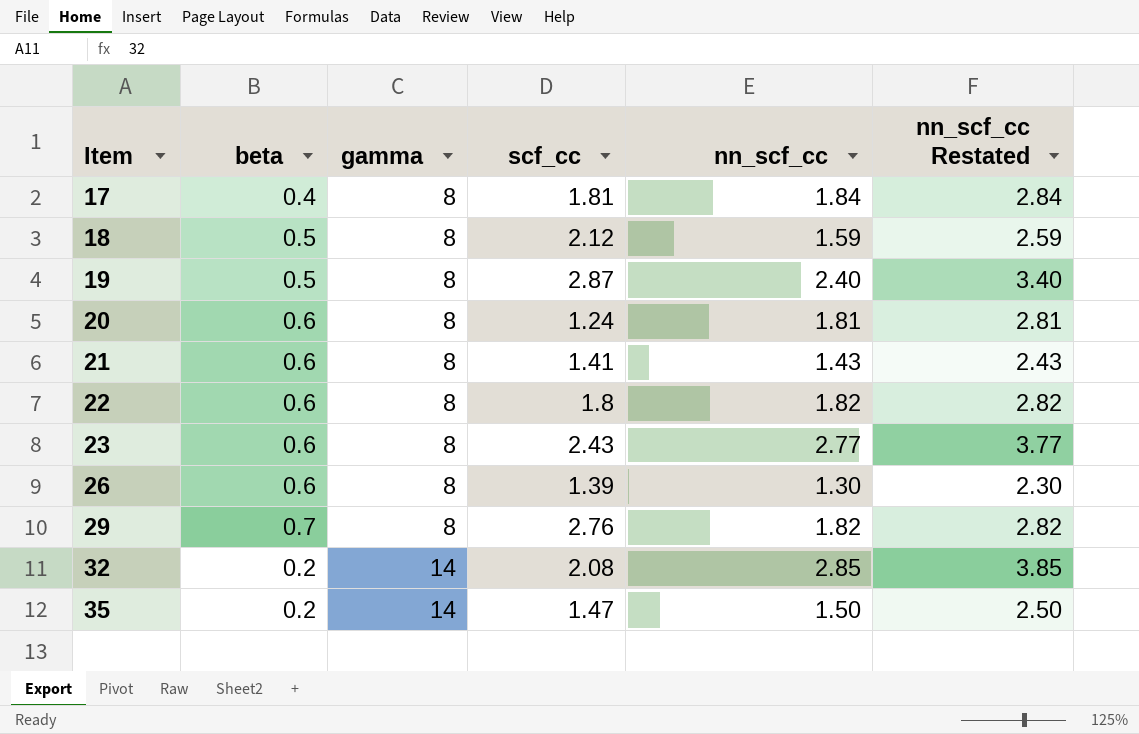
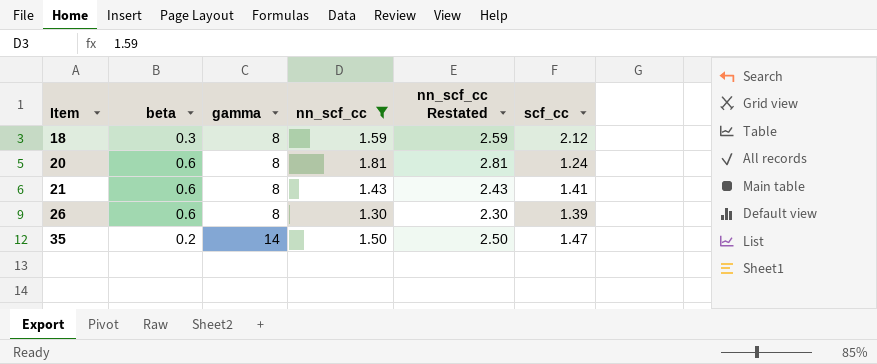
filter: none -> nn_scf_cc <= 1.81
column scf_cc | position: 4 -> 6
18 | beta: 0.5 -> 0.3

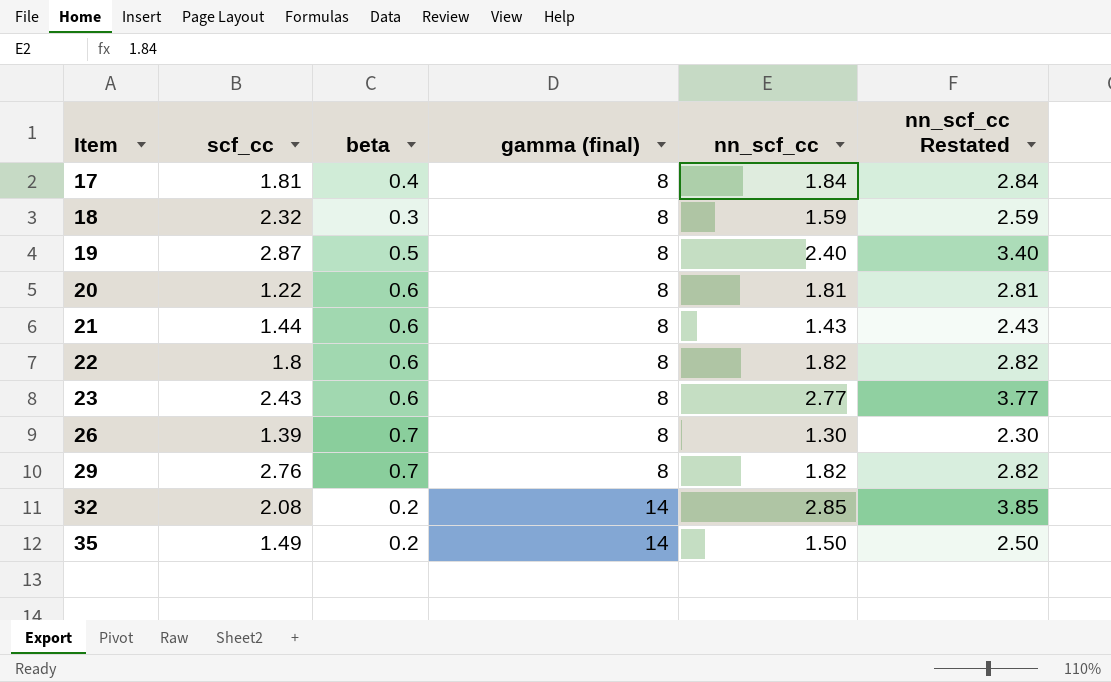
filter: nn_scf_cc <= 1.81 -> none
column scf_cc | position: 6 -> 2
column name: gamma -> gamma (final)
18 | scf_cc: 2.12 -> 2.32
20 | scf_cc: 1.24 -> 1.22
21 | scf_cc: 1.41 -> 1.44
26 | beta: 0.6 -> 0.7
35 | scf_cc: 1.47 -> 1.49

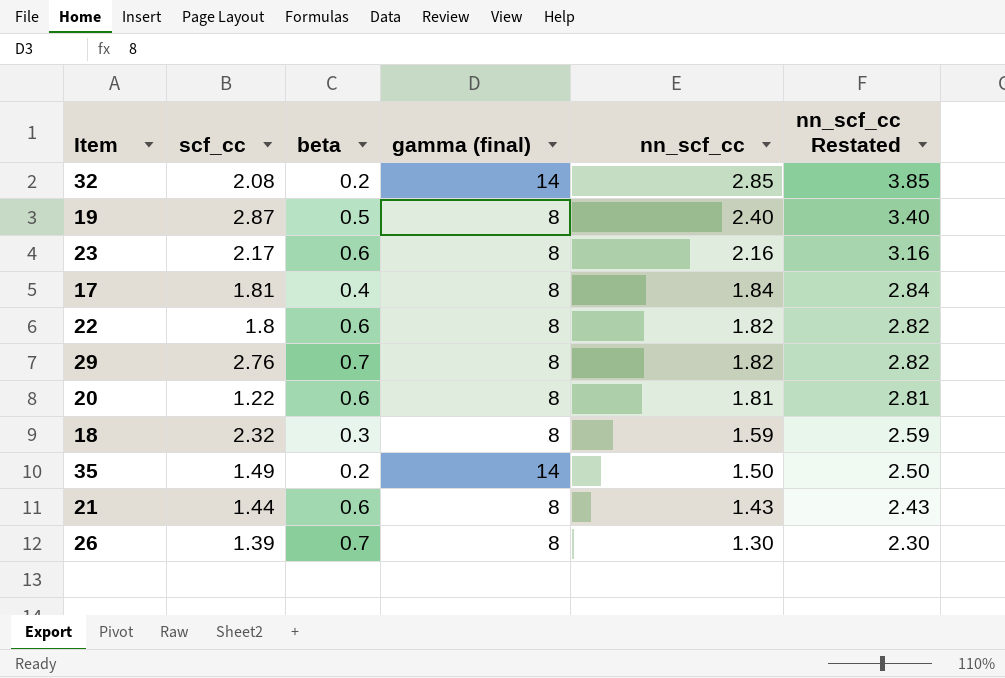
row order: Item ascending -> nn_scf_cc descending
23 | scf_cc: 2.43 -> 2.17
23 | nn_scf_cc: 2.77 -> 2.16
23 | nn_scf_cc Restated: 3.77 -> 3.16

